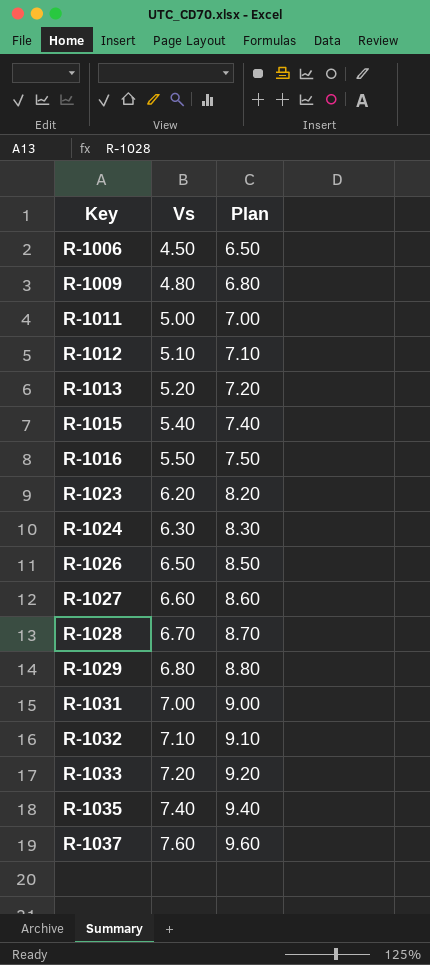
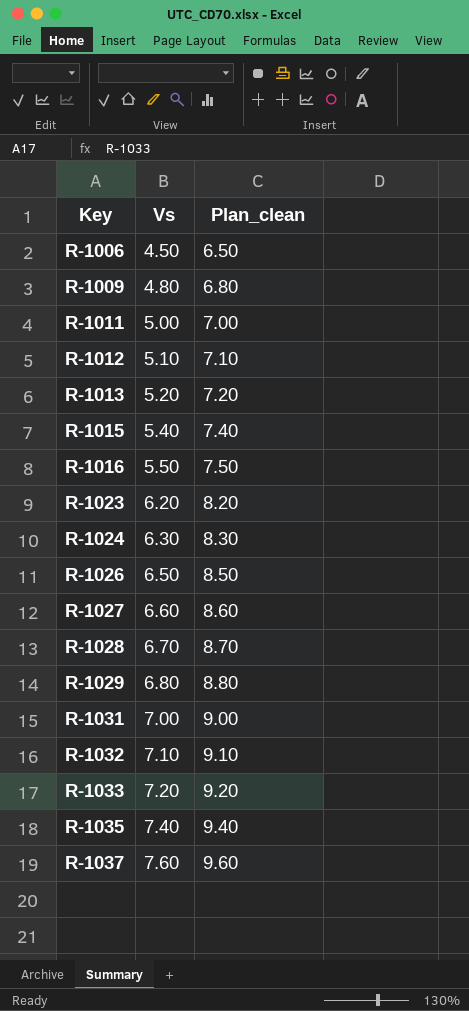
column name: Plan -> Plan_clean

